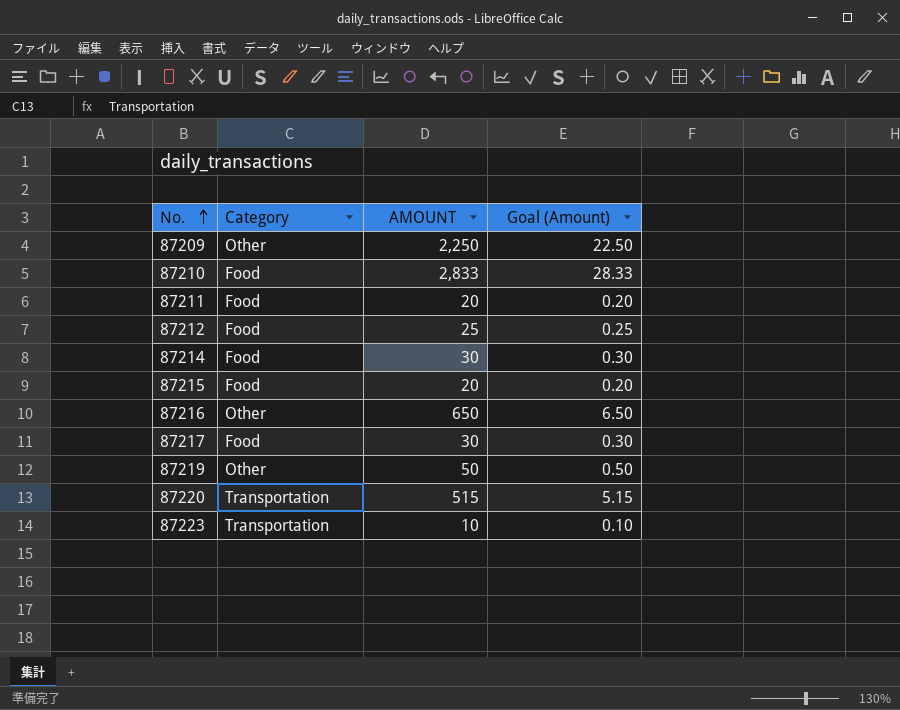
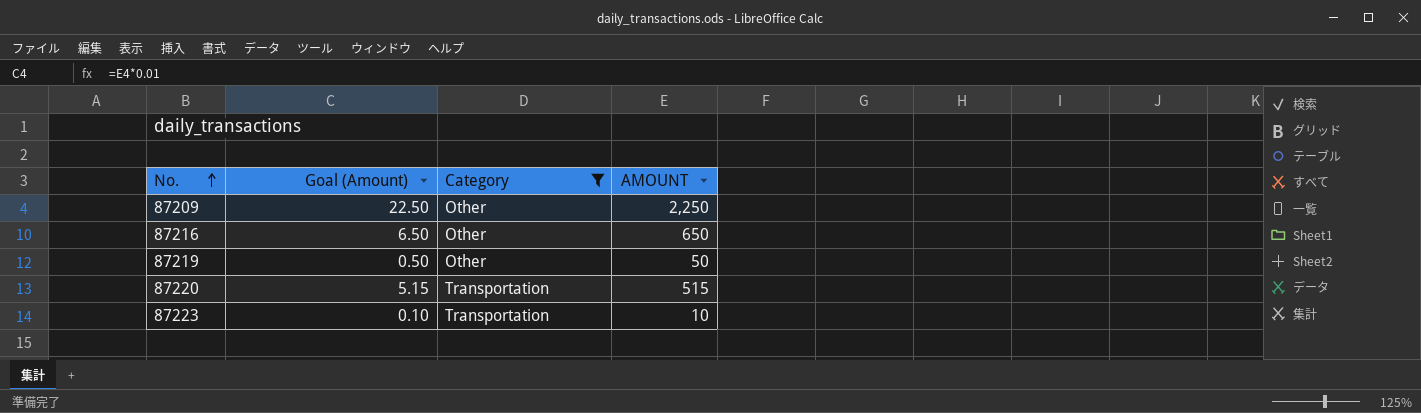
filter: none -> Category != Food
column Goal (Amount) | position: 4 -> 2

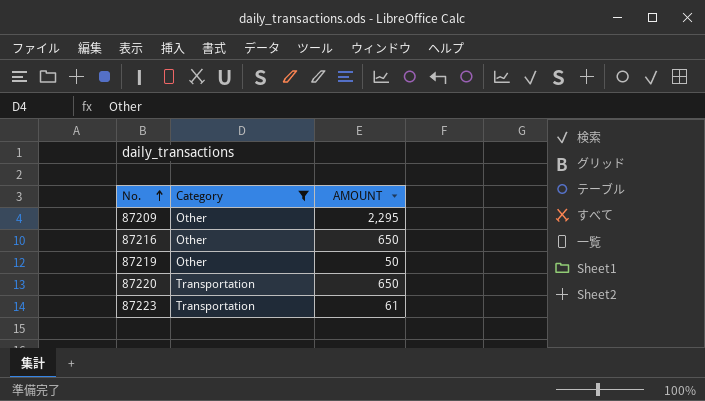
column Goal (Amount) | formula: [AMOUNT] * 0.01 -> none
87209 | AMOUNT: 2,250 -> 2,295
87220 | AMOUNT: 515 -> 650
87223 | AMOUNT: 10 -> 61

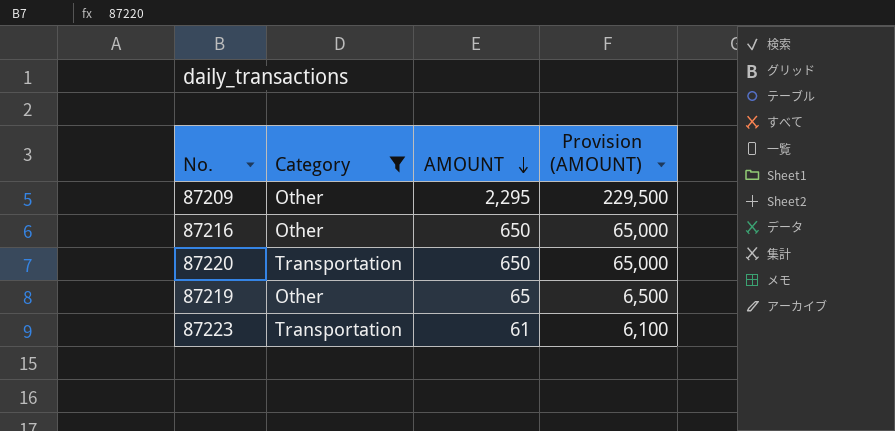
row order: No. ascending -> AMOUNT descending
column Provision (AMOUNT) | formula: none -> [AMOUNT] * 100
87219 | AMOUNT: 50 -> 65

